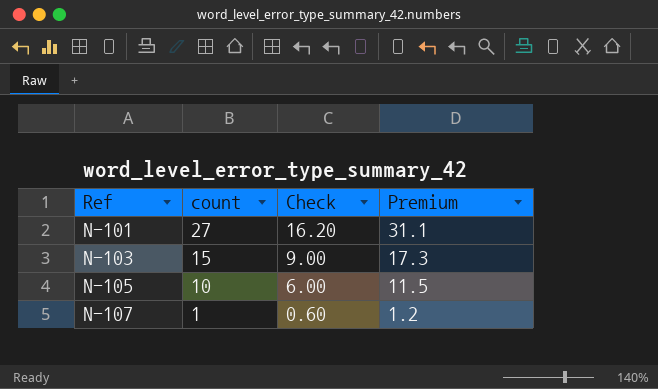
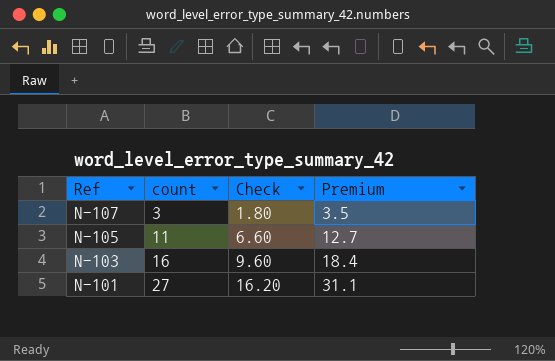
row order: Ref ascending -> Ref descending
N-107 | count: 1 -> 3
N-107 | Check: 0.60 -> 1.80
N-107 | Premium: 1.2 -> 3.5
N-105 | count: 10 -> 11
N-105 | Check: 6.00 -> 6.60
N-105 | Premium: 11.5 -> 12.7
N-103 | count: 15 -> 16
N-103 | Check: 9.00 -> 9.60
N-103 | Premium: 17.3 -> 18.4

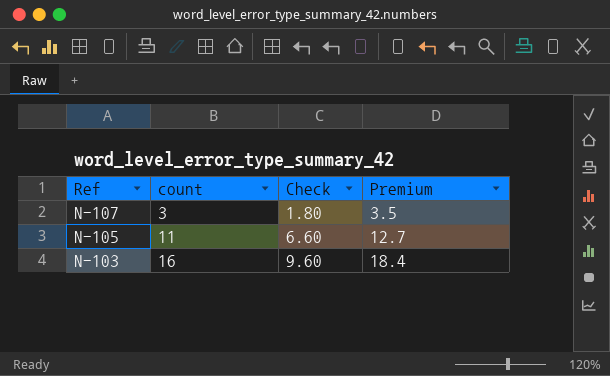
row N-101: 27 | 16.20 | 31.1 -> none

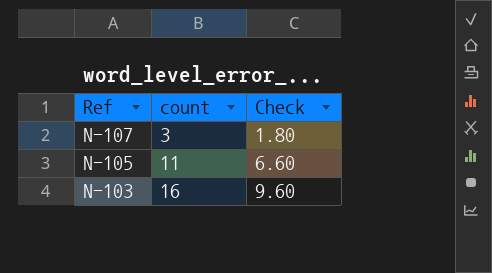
column Premium | formula: [count] * 1.15 -> none

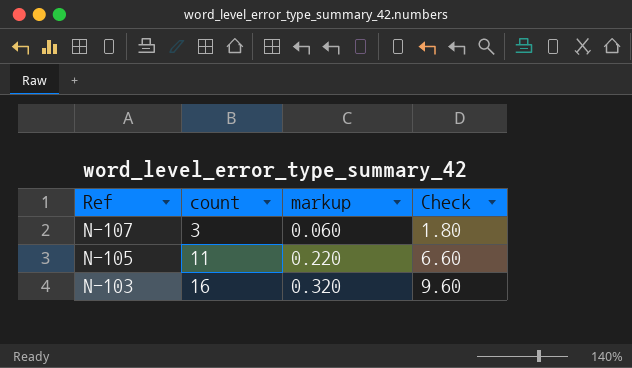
column markup | formula: none -> [count] * 0.02

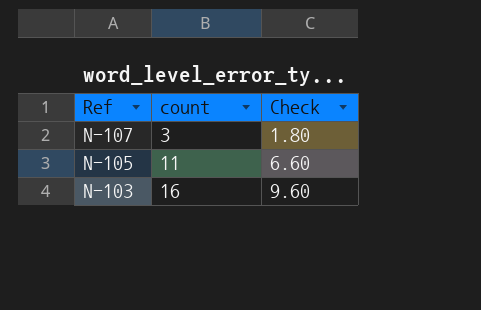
column markup | formula: [count] * 0.02 -> none

